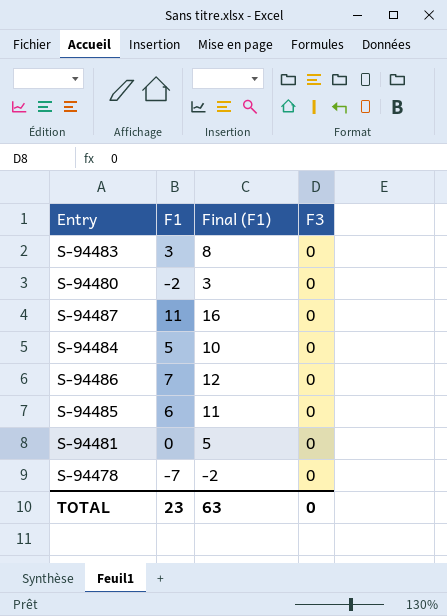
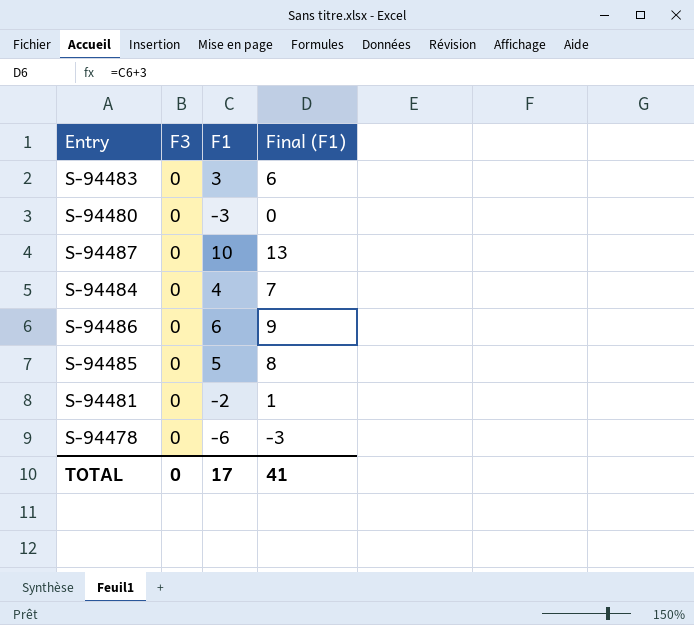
column F3 | position: 4 -> 2
column Final (F1) | formula: [F1] + 5 -> [F1] + 3
S-94480 | F1: -2 -> -3
S-94487 | F1: 11 -> 10
S-94484 | F1: 5 -> 4
S-94486 | F1: 7 -> 6
S-94485 | F1: 6 -> 5
S-94481 | F1: 0 -> -2
S-94478 | F1: -7 -> -6
TOTAL | F1: 23 -> 17
TOTAL | Final (F1): 63 -> 41

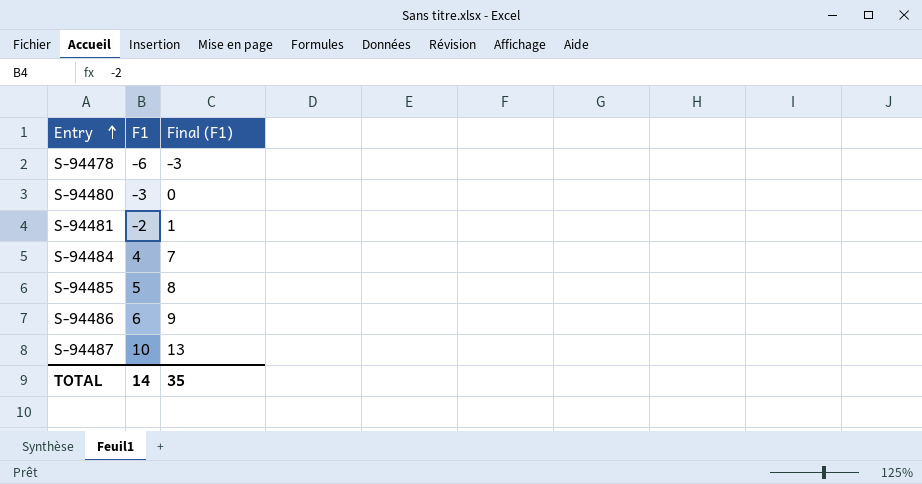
row order: none -> Entry ascending
column F3 | position: 2 -> none
row S-94483: 0 | 3 | 6 -> none
TOTAL | F1: 17 -> 14
TOTAL | Final (F1): 41 -> 35

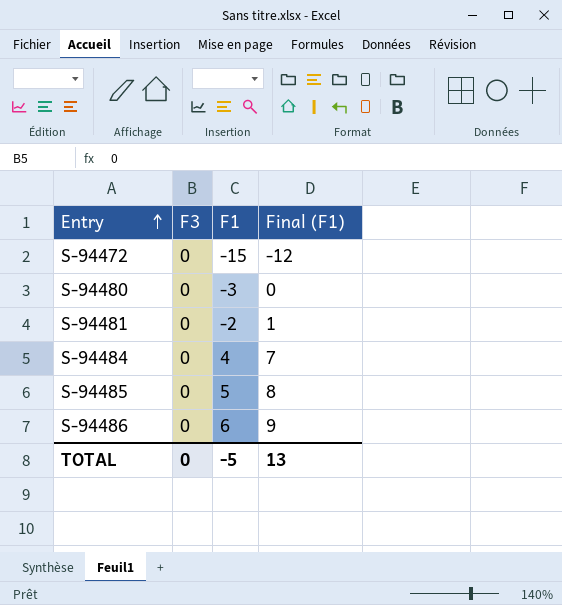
column F3 | position: none -> 2
row S-94478: -6 | -3 -> none
row S-94487: 10 | 13 -> none
row S-94472: none -> 0 | -15 | -12
TOTAL | F1: 14 -> -5
TOTAL | Final (F1): 35 -> 13

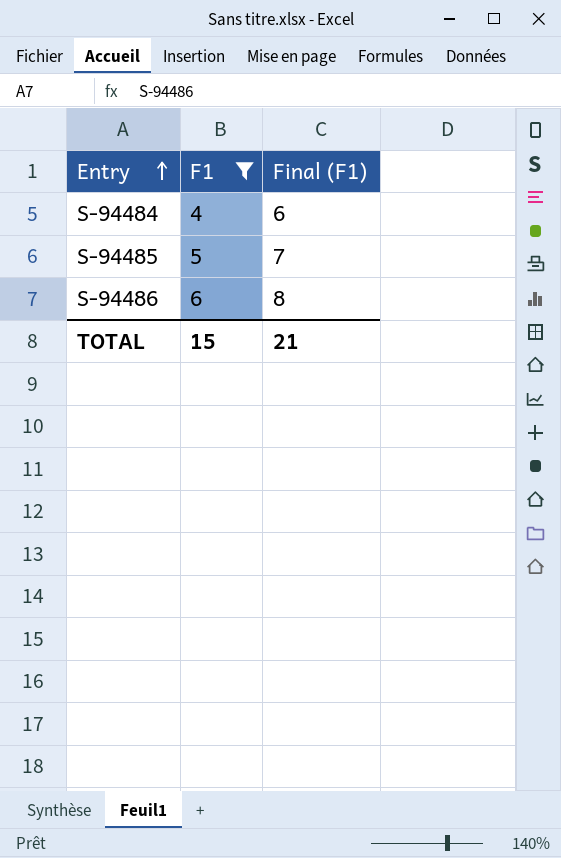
filter: none -> F1 >= 4
column F3 | position: 2 -> none
column Final (F1) | formula: [F1] + 3 -> [F1] + 2
TOTAL | F1: -5 -> 15
TOTAL | Final (F1): 13 -> 21

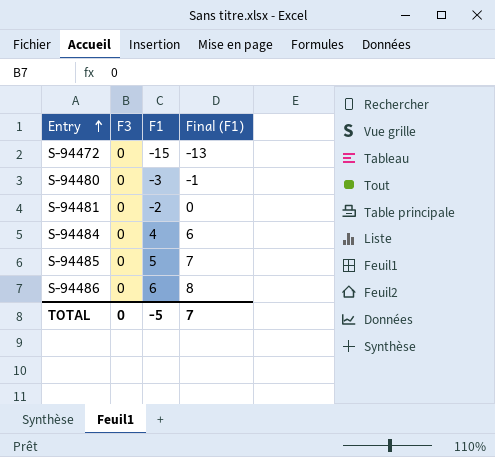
filter: F1 >= 4 -> none
column F3 | position: none -> 2
TOTAL | F1: 15 -> -5
TOTAL | Final (F1): 21 -> 7

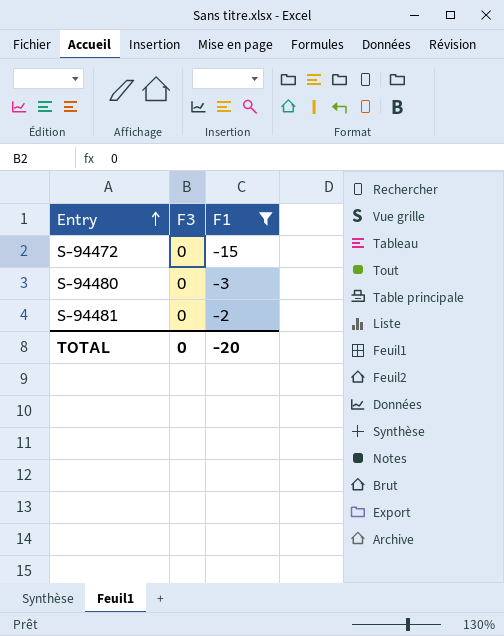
filter: none -> F1 <= -2
column Final (F1) | formula: [F1] + 2 -> none
TOTAL | F1: -5 -> -20

